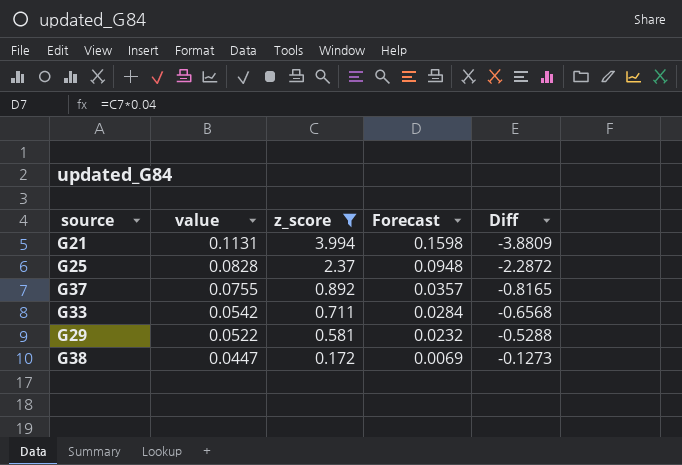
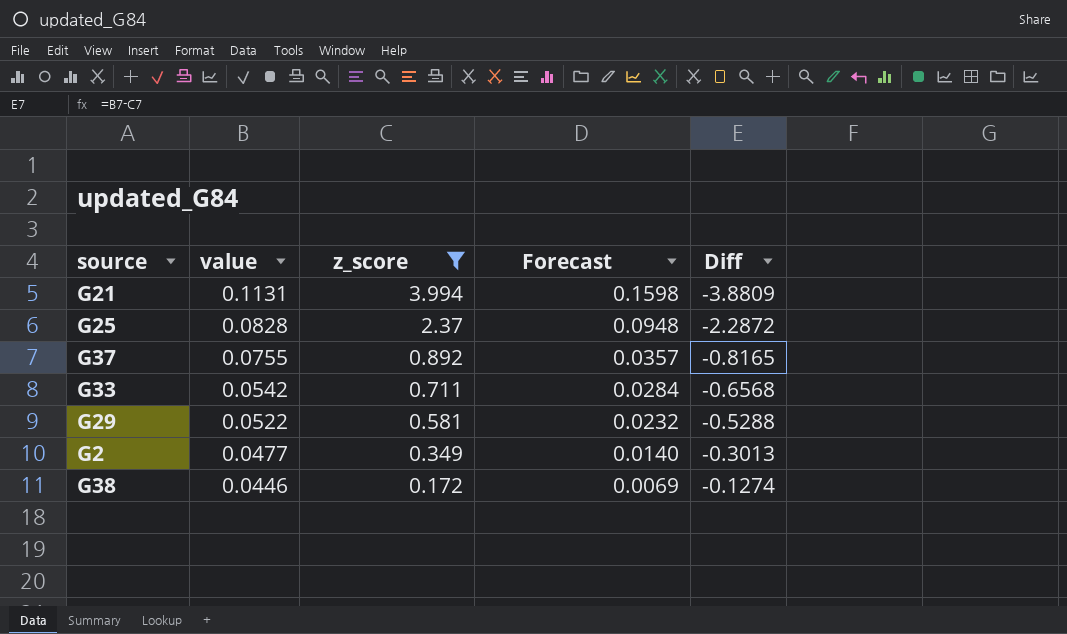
row G2: none -> 0.0477 | 0.349 | 0.0140 | -0.3013
G38 | value: 0.0447 -> 0.0446
G38 | Diff: -0.1273 -> -0.1274

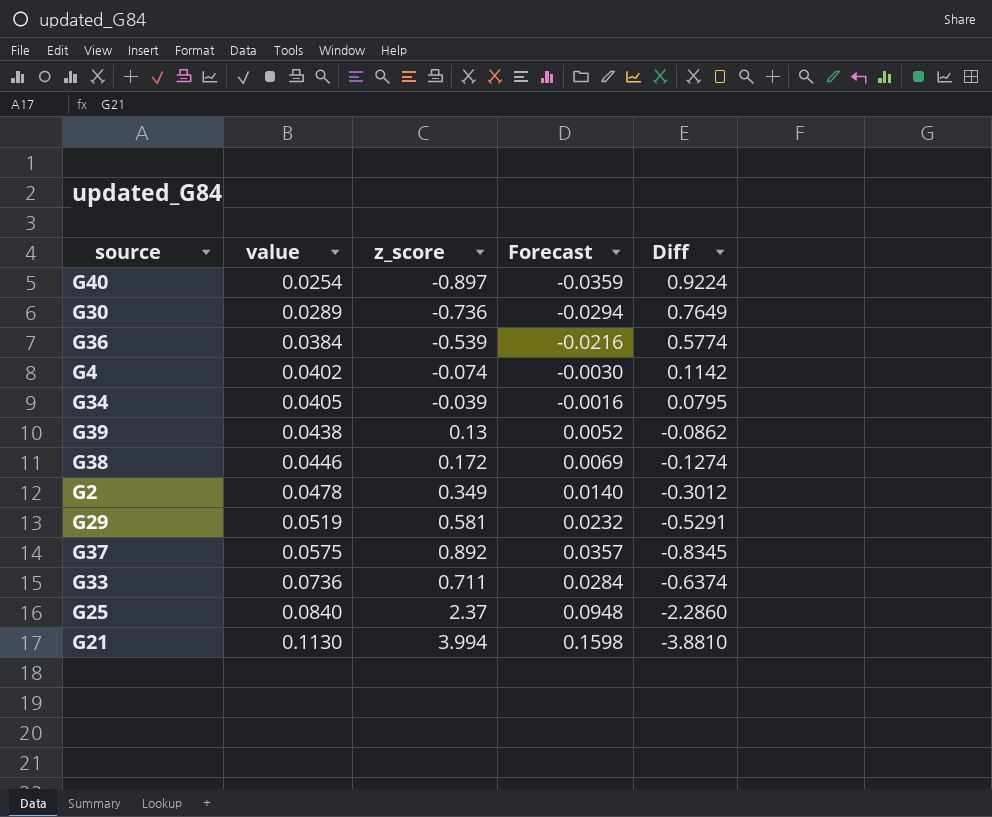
filter: z_score >= 0.172 -> none
row order: value descending -> value ascending
G2 | value: 0.0477 -> 0.0478
G2 | Diff: -0.3013 -> -0.3012
G29 | value: 0.0522 -> 0.0519
G29 | Diff: -0.5288 -> -0.5291
G37 | value: 0.0755 -> 0.0575
G37 | Diff: -0.8165 -> -0.8345
G33 | value: 0.0542 -> 0.0736
G33 | Diff: -0.6568 -> -0.6374
G25 | value: 0.0828 -> 0.0840
G25 | Diff: -2.2872 -> -2.2860
G21 | value: 0.1131 -> 0.1130
G21 | Diff: -3.8809 -> -3.8810

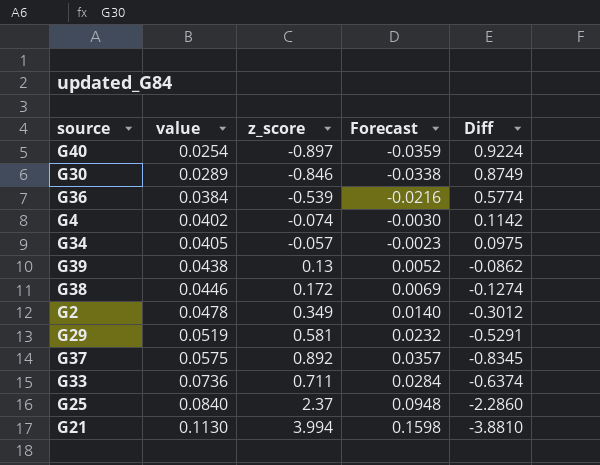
G30 | z_score: -0.736 -> -0.846
G30 | Forecast: -0.0294 -> -0.0338
G30 | Diff: 0.7649 -> 0.8749
G34 | z_score: -0.039 -> -0.057
G34 | Forecast: -0.0016 -> -0.0023
G34 | Diff: 0.0795 -> 0.0975

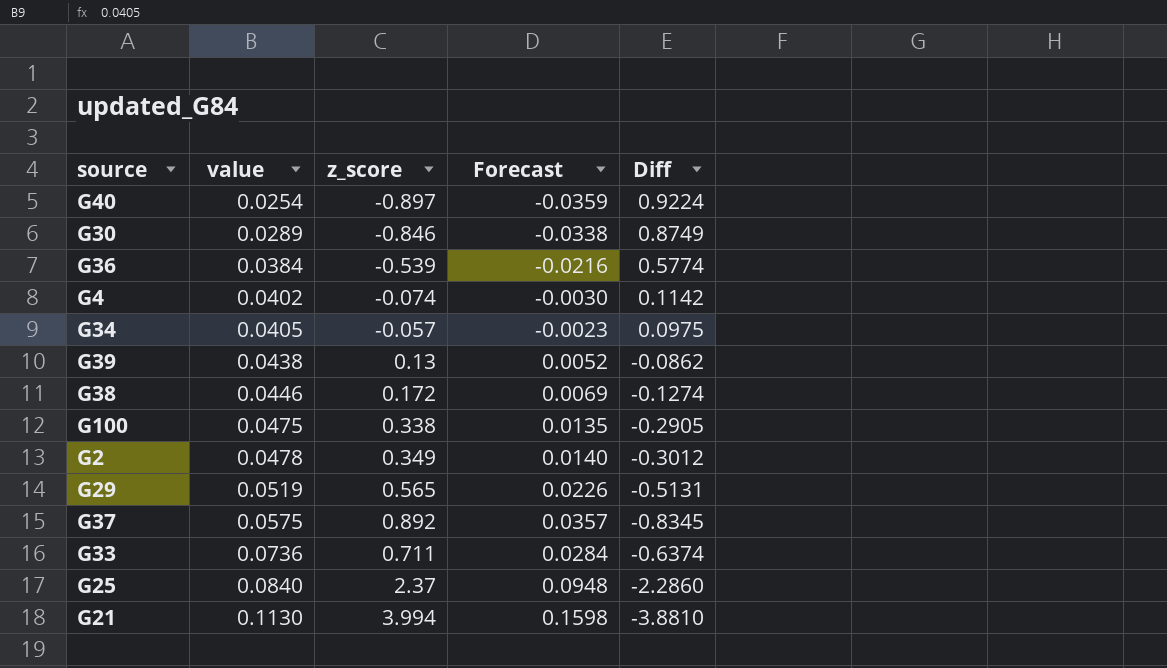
row G100: none -> 0.0475 | 0.338 | 0.0135 | -0.2905
G29 | z_score: 0.581 -> 0.565
G29 | Forecast: 0.0232 -> 0.0226
G29 | Diff: -0.5291 -> -0.5131

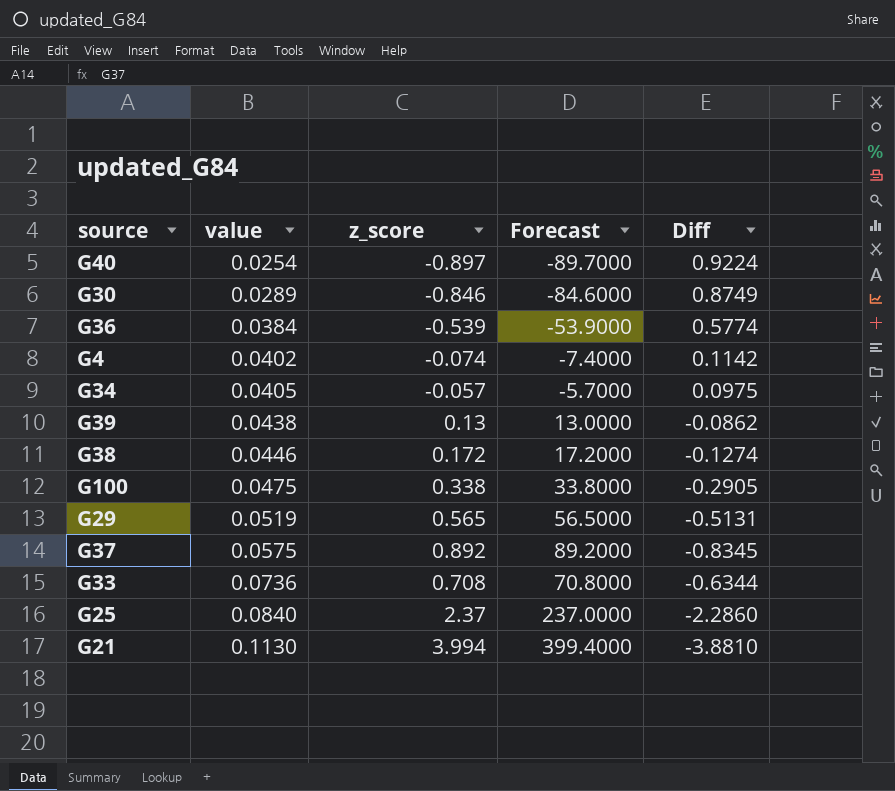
column Forecast | formula: [z_score] * 0.04 -> [z_score] * 100
row G2: 0.0478 | 0.349 | 0.0140 | -0.3012 -> none
G33 | z_score: 0.711 -> 0.708
G33 | Diff: -0.6374 -> -0.6344

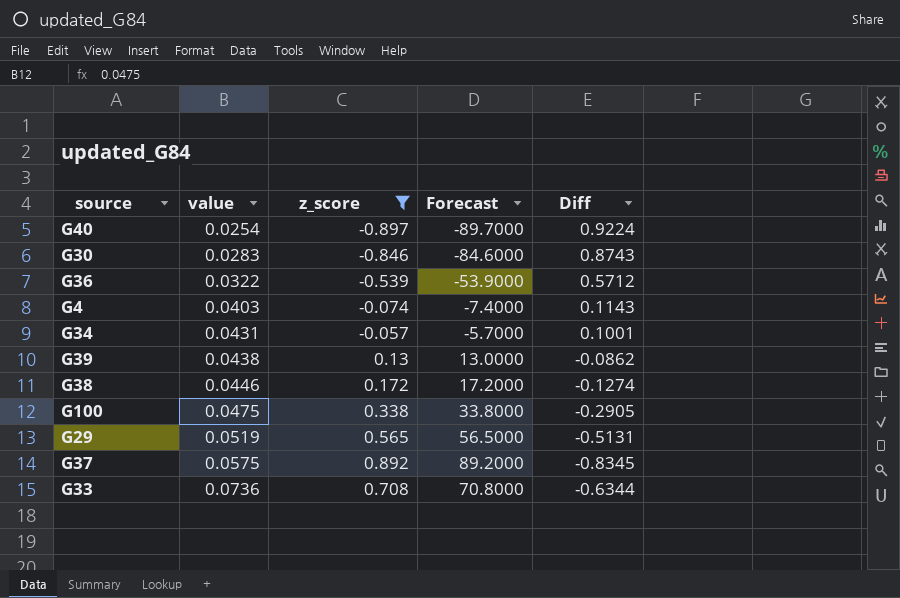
filter: none -> z_score <= 0.892
G30 | value: 0.0289 -> 0.0283
G30 | Diff: 0.8749 -> 0.8743
G36 | value: 0.0384 -> 0.0322
G36 | Diff: 0.5774 -> 0.5712
G4 | value: 0.0402 -> 0.0403
G4 | Diff: 0.1142 -> 0.1143
G34 | value: 0.0405 -> 0.0431
G34 | Diff: 0.0975 -> 0.1001

